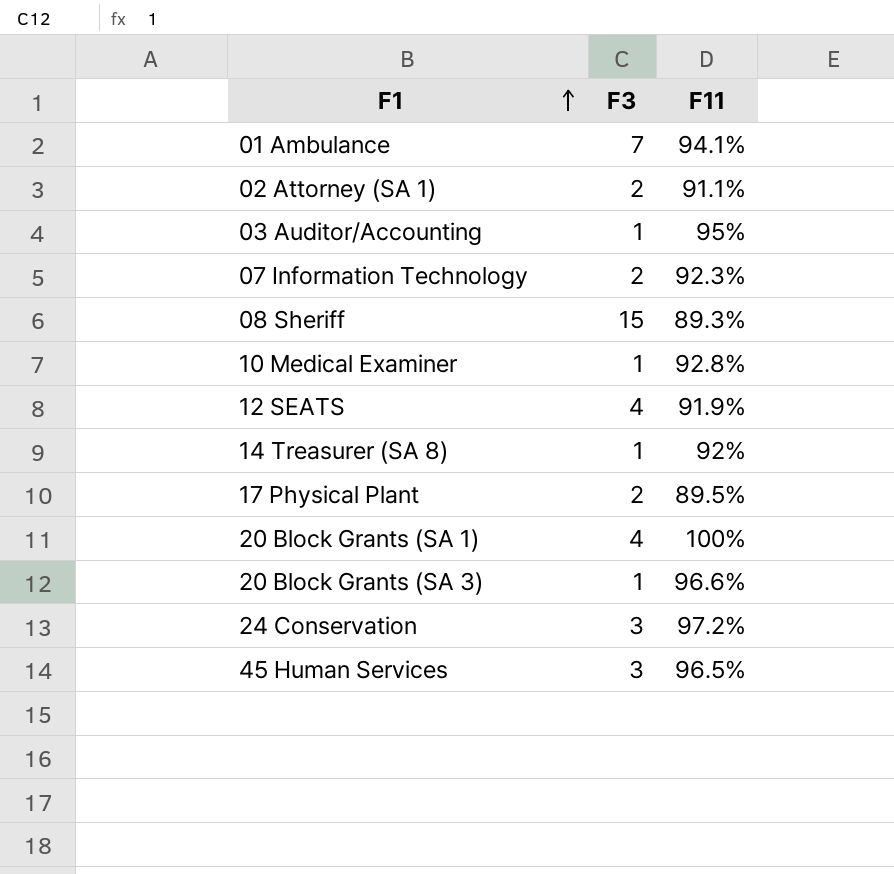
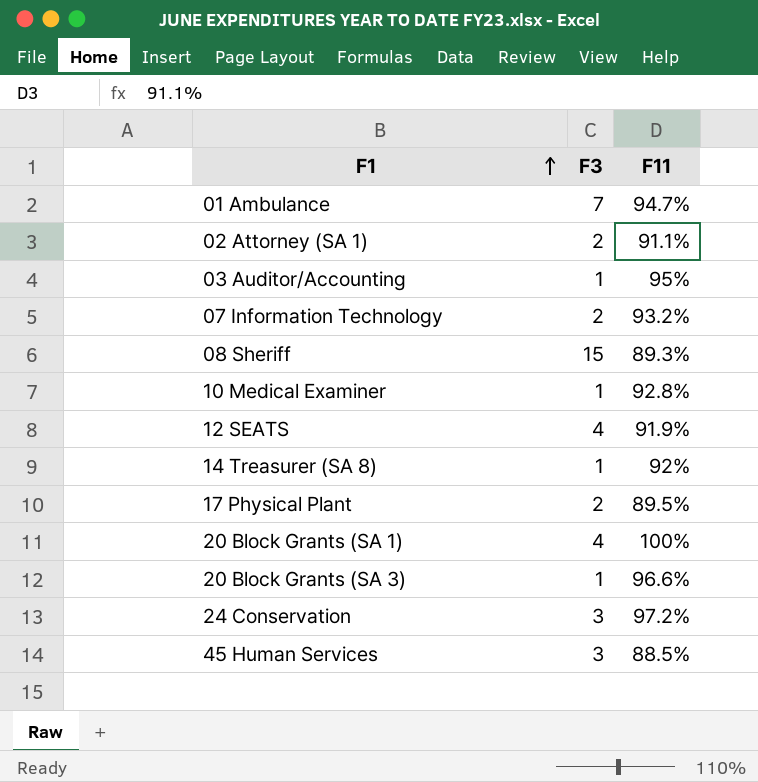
01 Ambulance | F11: 94.1% -> 94.7%
07 Information Technology | F11: 92.3% -> 93.2%
45 Human Services | F11: 96.5% -> 88.5%

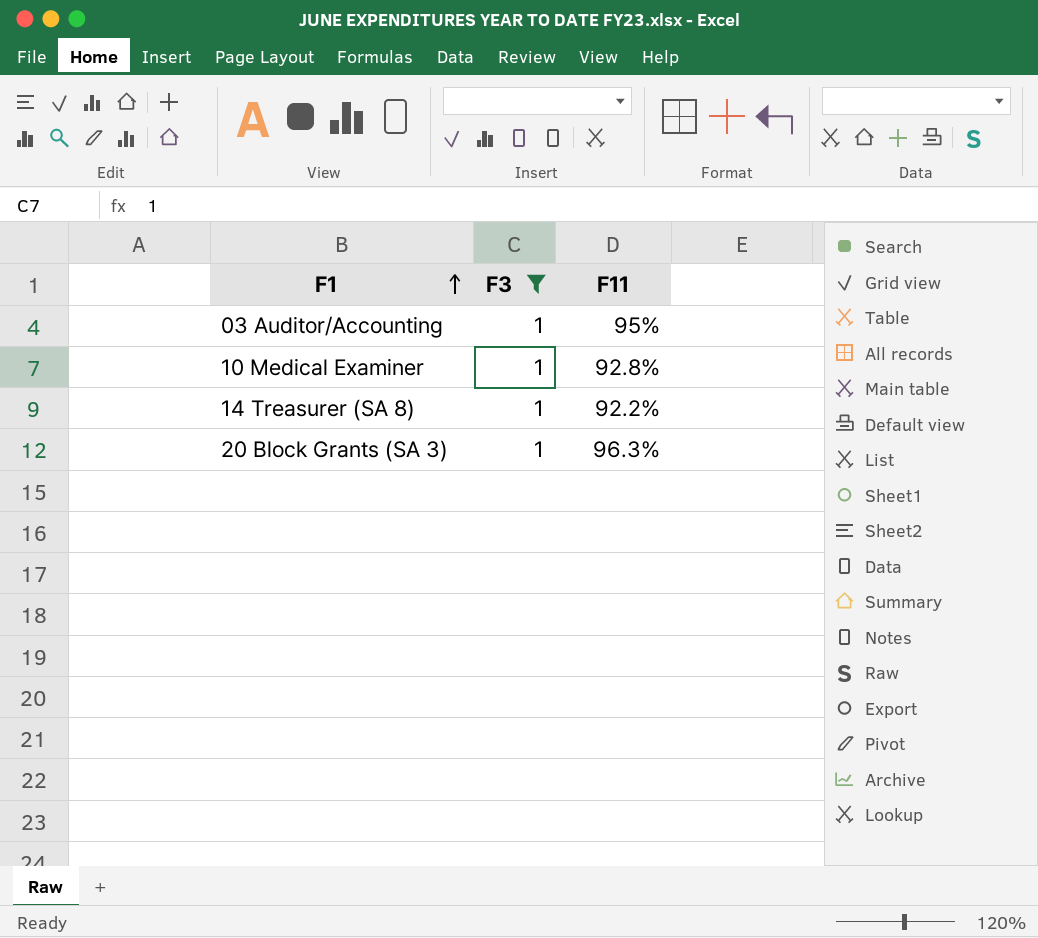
filter: none -> F3 = 1
14 Treasurer (SA 8) | F11: 92% -> 92.2%
20 Block Grants (SA 3) | F11: 96.6% -> 96.3%

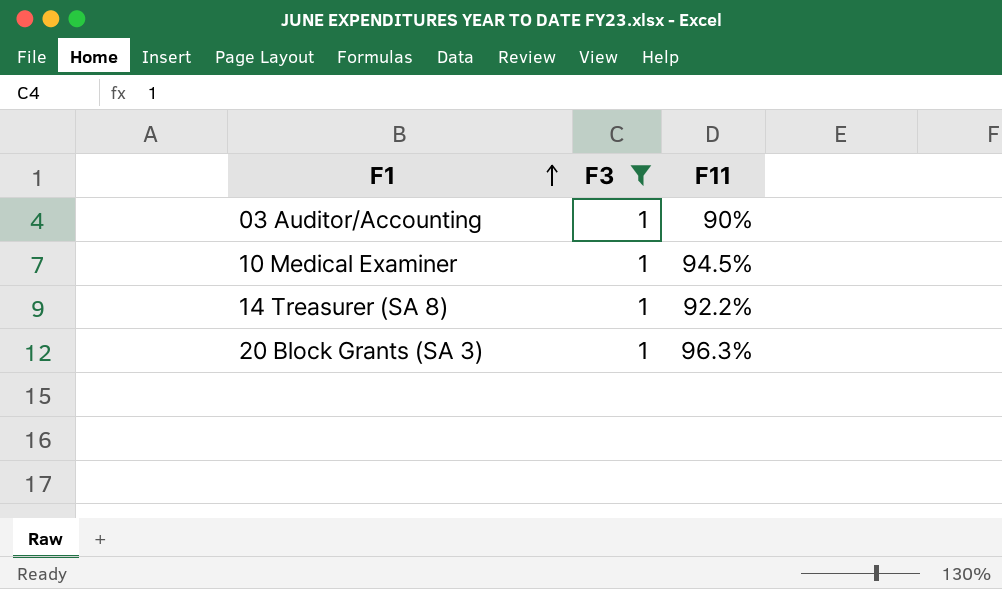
03 Auditor/Accounting | F11: 95% -> 90%
10 Medical Examiner | F11: 92.8% -> 94.5%

